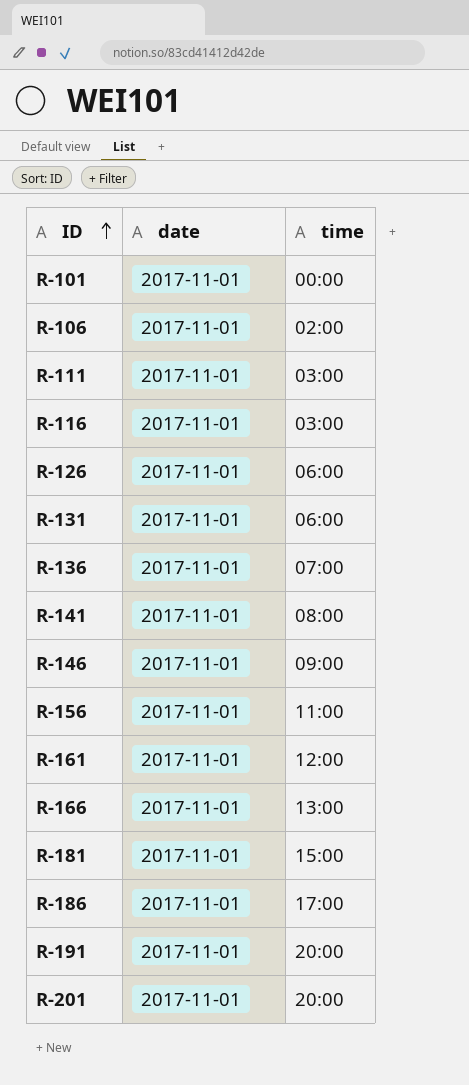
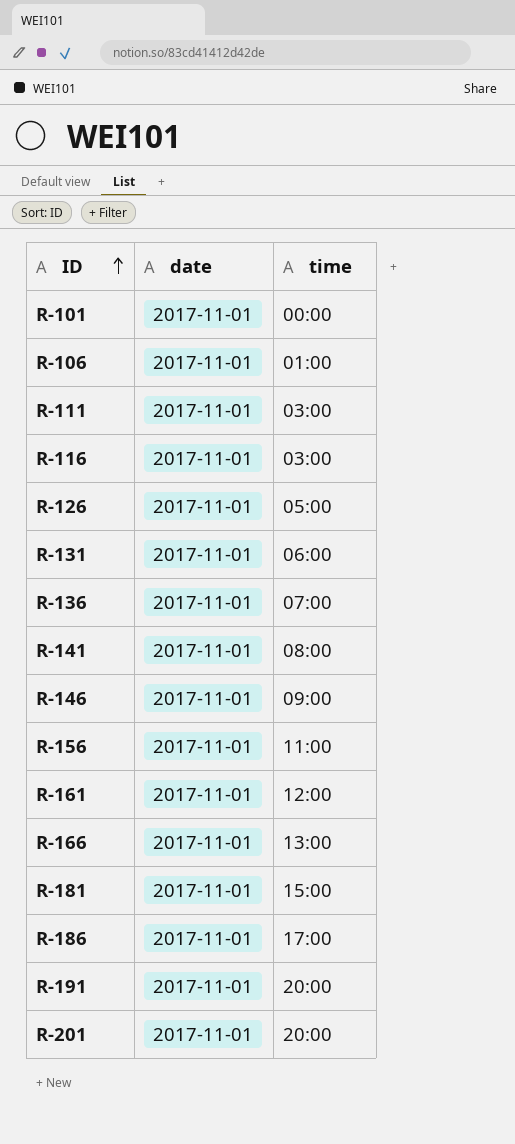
R-106 | time: 02:00 -> 01:00
R-126 | time: 06:00 -> 05:00

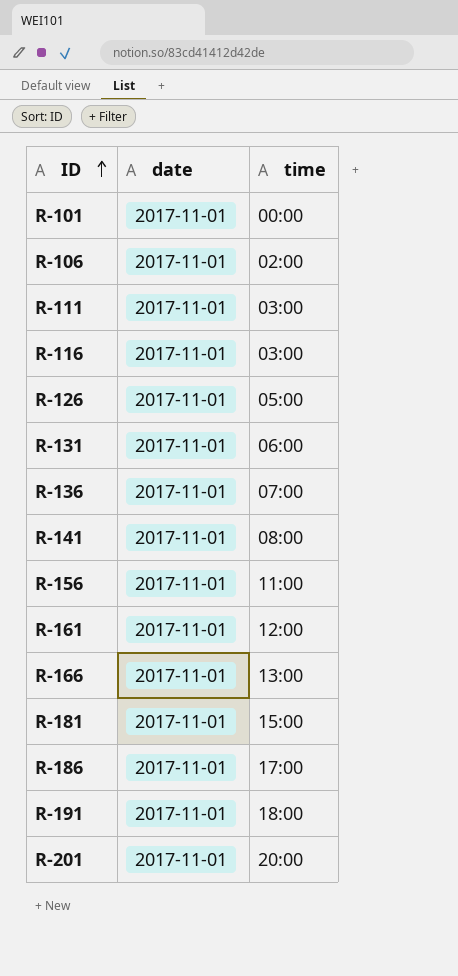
row R-146: 2017-11-01 | 09:00 -> none
R-106 | time: 01:00 -> 02:00
R-191 | time: 20:00 -> 18:00

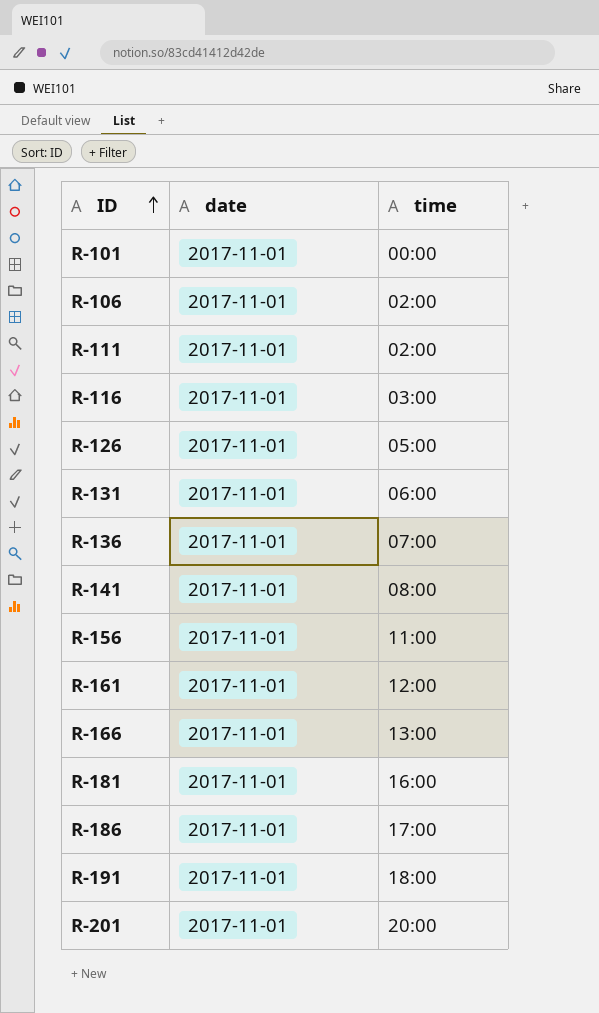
R-111 | time: 03:00 -> 02:00
R-181 | time: 15:00 -> 16:00

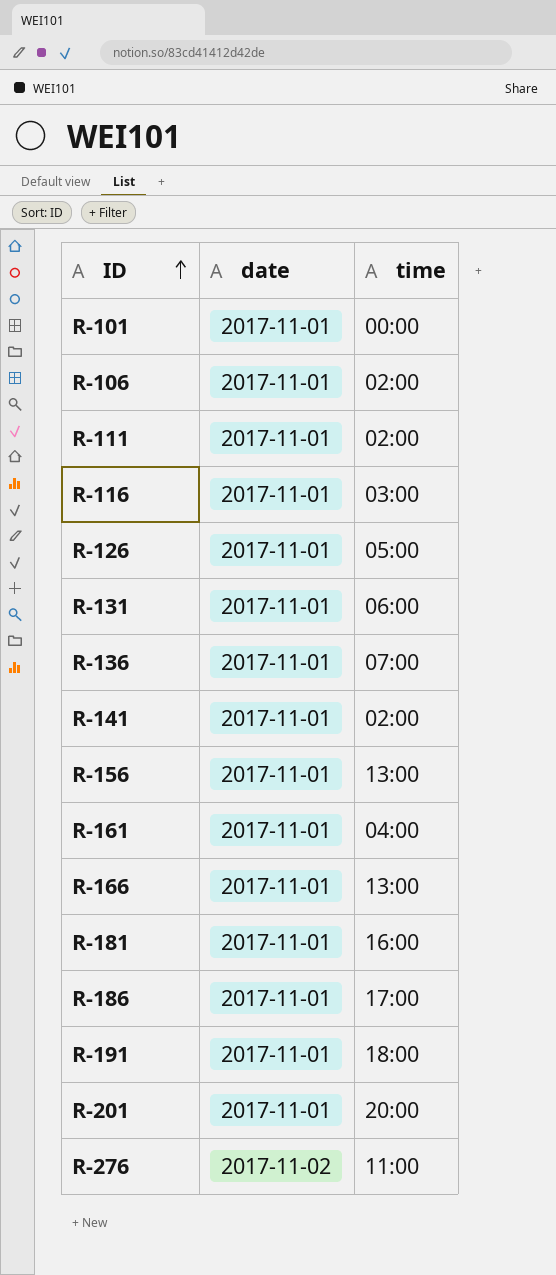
R-141 | time: 08:00 -> 02:00
R-156 | time: 11:00 -> 13:00
R-161 | time: 12:00 -> 04:00
row R-276: none -> 2017-11-02 | 11:00

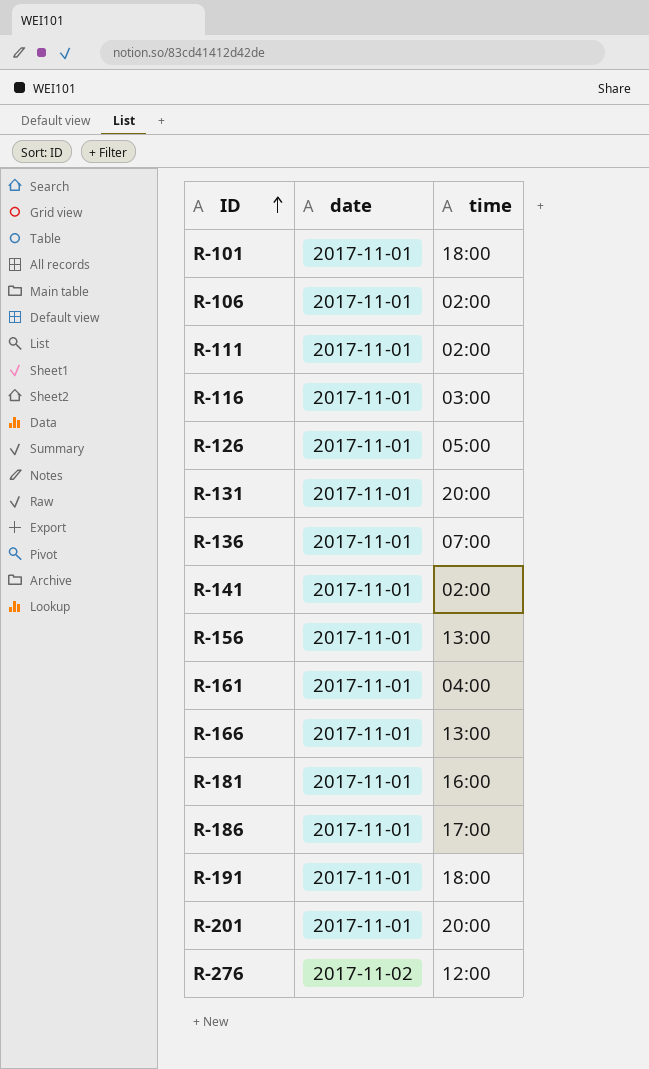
R-101 | time: 00:00 -> 18:00
R-131 | time: 06:00 -> 20:00
R-276 | time: 11:00 -> 12:00

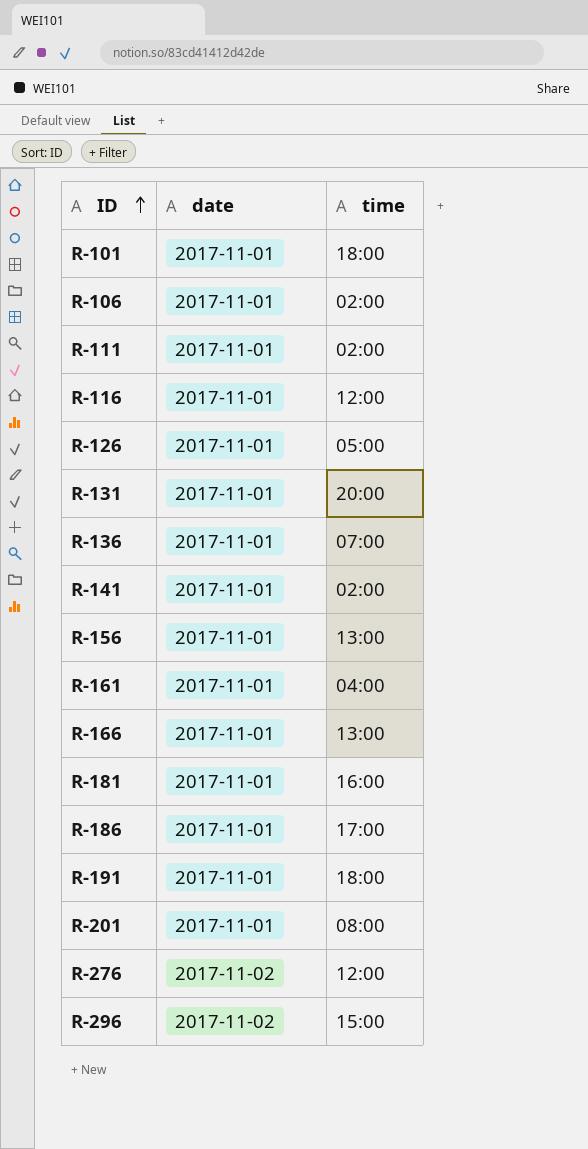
R-116 | time: 03:00 -> 12:00
R-201 | time: 20:00 -> 08:00
row R-296: none -> 2017-11-02 | 15:00

